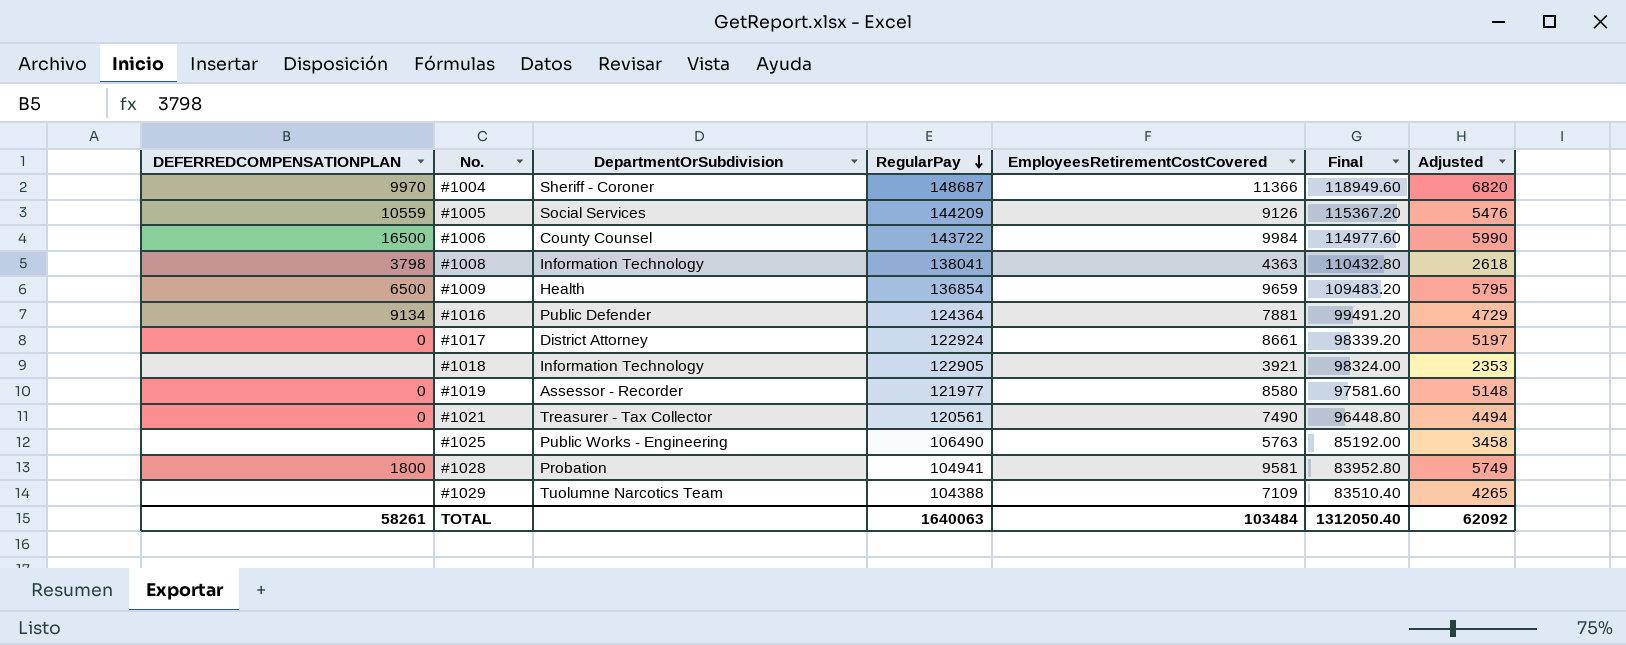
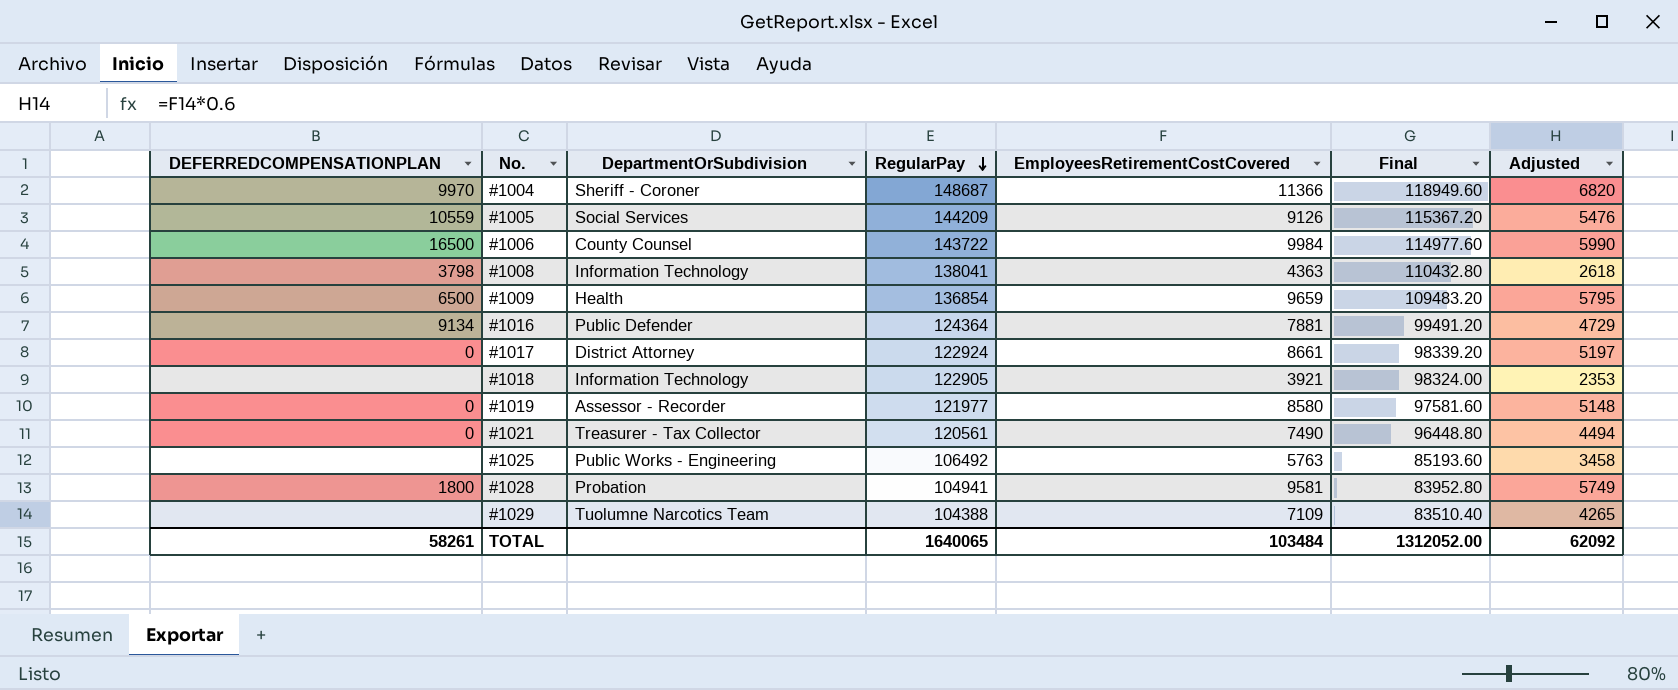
#1025 | RegularPay: 106490 -> 106492
#1025 | Final: 85192.00 -> 85193.60
TOTAL | RegularPay: 1640063 -> 1640065
TOTAL | Final: 1312050.40 -> 1312052.00

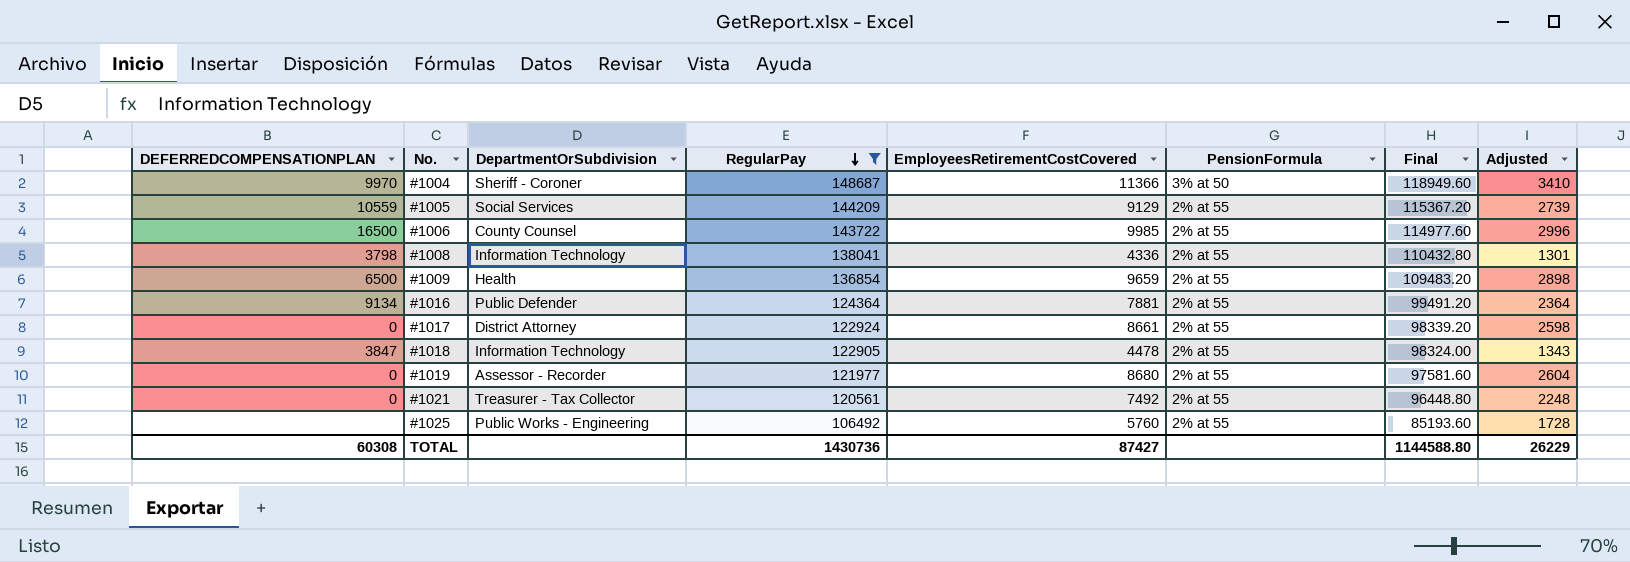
filter: none -> RegularPay >= 106492
column PensionFormula | position: none -> 6
column Adjusted | formula: [EmployeesRetirementCostCovered] * 0.6 -> [EmployeesRetirementCostCovered] * 0.3
#1005 | EmployeesRetirementCostCovered: 9126 -> 9129
#1006 | EmployeesRetirementCostCovered: 9984 -> 9985
#1008 | EmployeesRetirementCostCovered: 4363 -> 4336
#1018 | DEFERREDCOMPENSATIONPLAN: none -> 3847
#1018 | EmployeesRetirementCostCovered: 3921 -> 4478
#1019 | EmployeesRetirementCostCovered: 8580 -> 8680
#1021 | EmployeesRetirementCostCovered: 7490 -> 7492
#1025 | EmployeesRetirementCostCovered: 5763 -> 5760
TOTAL | DEFERREDCOMPENSATIONPLAN: 58261 -> 60308
TOTAL | RegularPay: 1640065 -> 1430736
TOTAL | EmployeesRetirementCostCovered: 103484 -> 87427
TOTAL | Final: 1312052.00 -> 1144588.80
TOTAL | Adjusted: 62092 -> 26229

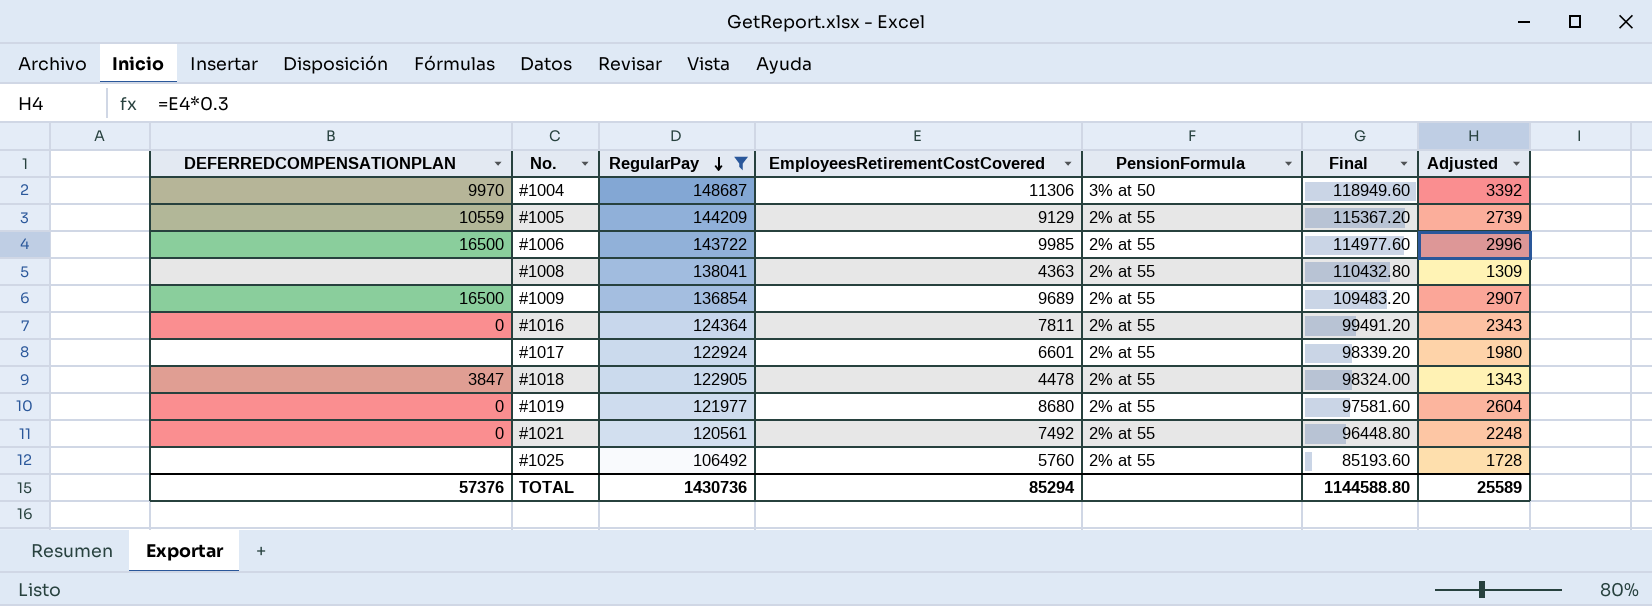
column DepartmentOrSubdivision | position: 3 -> none
#1004 | EmployeesRetirementCostCovered: 11366 -> 11306
#1004 | Adjusted: 3410 -> 3392
#1008 | DEFERREDCOMPENSATIONPLAN: 3798 -> none
#1008 | EmployeesRetirementCostCovered: 4336 -> 4363
#1008 | Adjusted: 1301 -> 1309
#1009 | DEFERREDCOMPENSATIONPLAN: 6500 -> 16500
#1009 | EmployeesRetirementCostCovered: 9659 -> 9689
#1009 | Adjusted: 2898 -> 2907
#1016 | DEFERREDCOMPENSATIONPLAN: 9134 -> 0
#1016 | EmployeesRetirementCostCovered: 7881 -> 7811
#1016 | Adjusted: 2364 -> 2343
#1017 | DEFERREDCOMPENSATIONPLAN: 0 -> none
#1017 | EmployeesRetirementCostCovered: 8661 -> 6601
#1017 | Adjusted: 2598 -> 1980
TOTAL | DEFERREDCOMPENSATIONPLAN: 60308 -> 57376
TOTAL | EmployeesRetirementCostCovered: 87427 -> 85294
TOTAL | Adjusted: 26229 -> 25589

